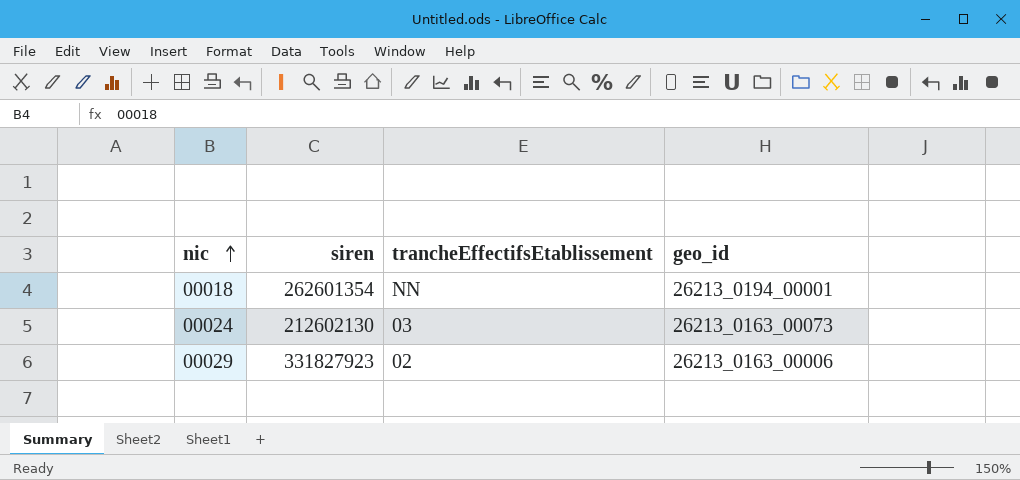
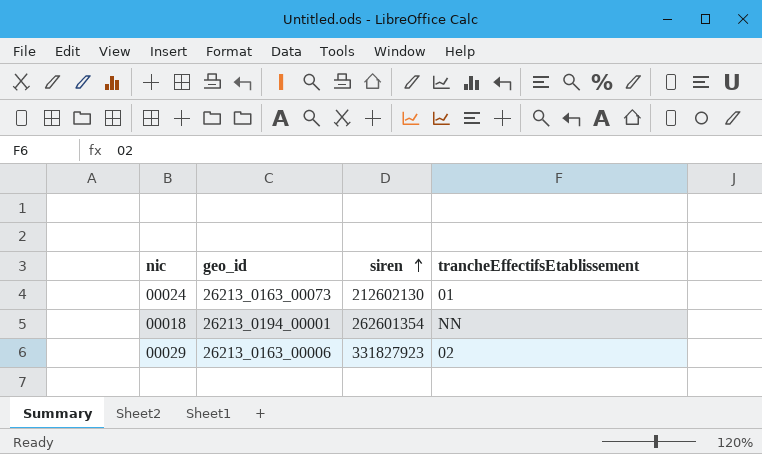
row order: nic ascending -> siren ascending
column geo_id | position: 4 -> 2
00024 | trancheEffectifsEtablissement: 03 -> 01

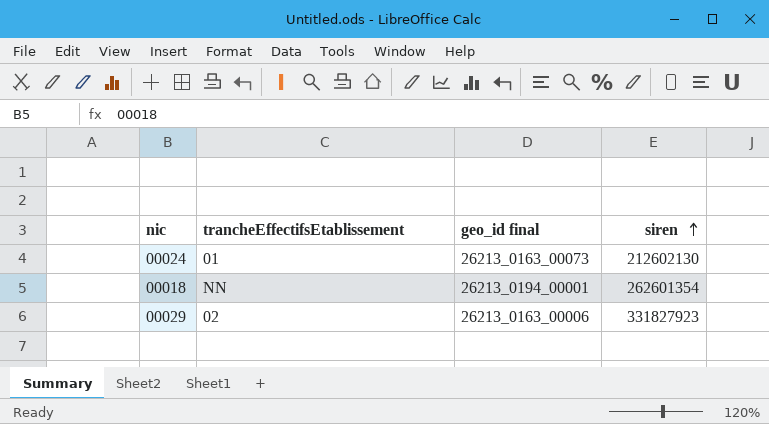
column trancheEffectifsEtablissement | position: 4 -> 2
column name: geo_id -> geo_id final

